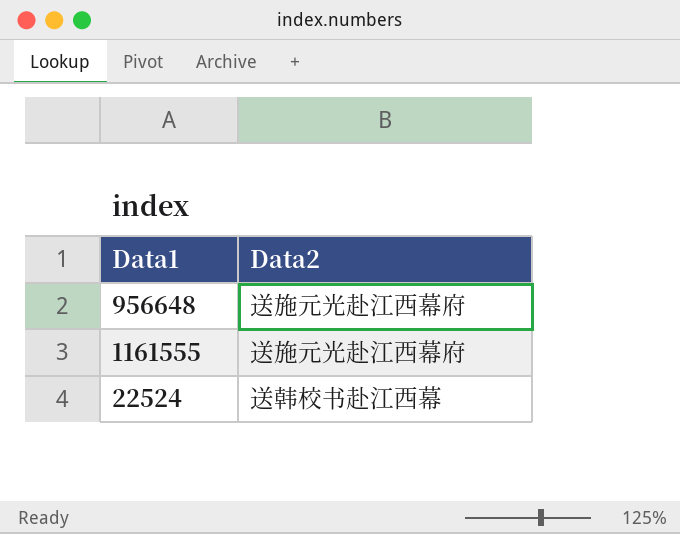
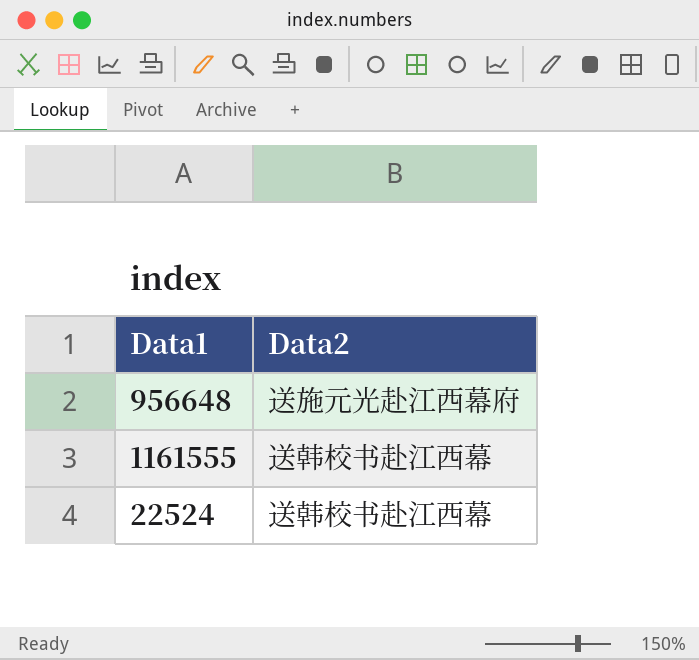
1161555 | Data2: 送施元光赴江西幕府 -> 送韩校书赴江西幕

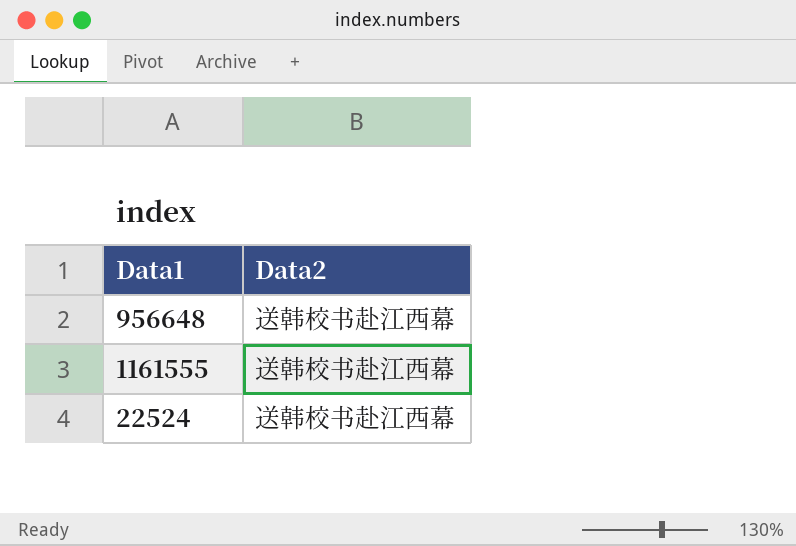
956648 | Data2: 送施元光赴江西幕府 -> 送韩校书赴江西幕

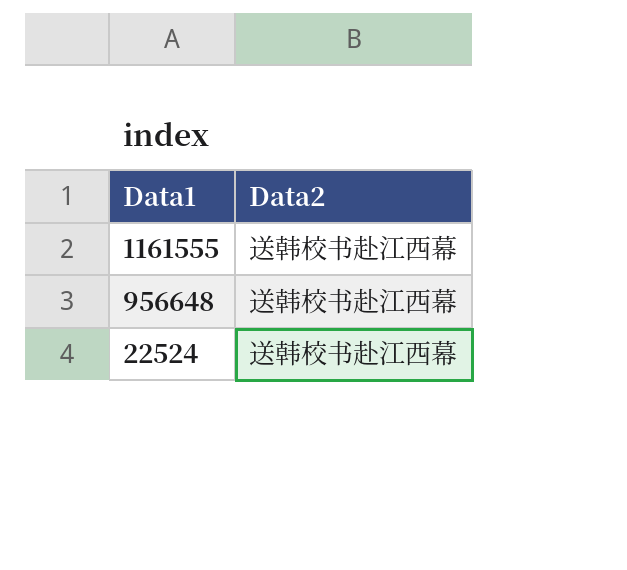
row order: none -> Data1 descending

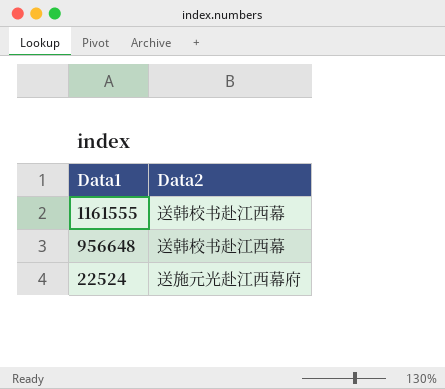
22524 | Data2: 送韩校书赴江西幕 -> 送施元光赴江西幕府

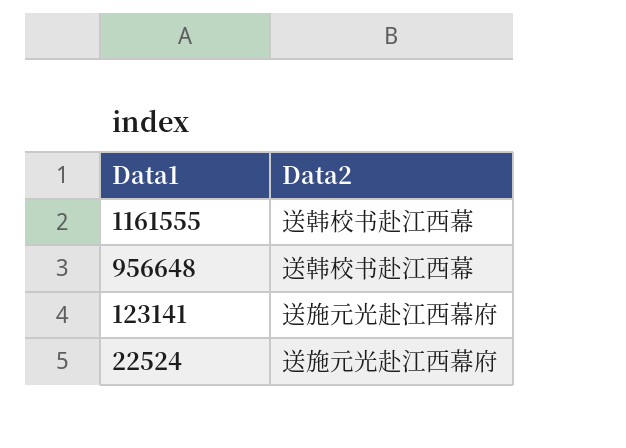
row 123141: none -> 送施元光赴江西幕府

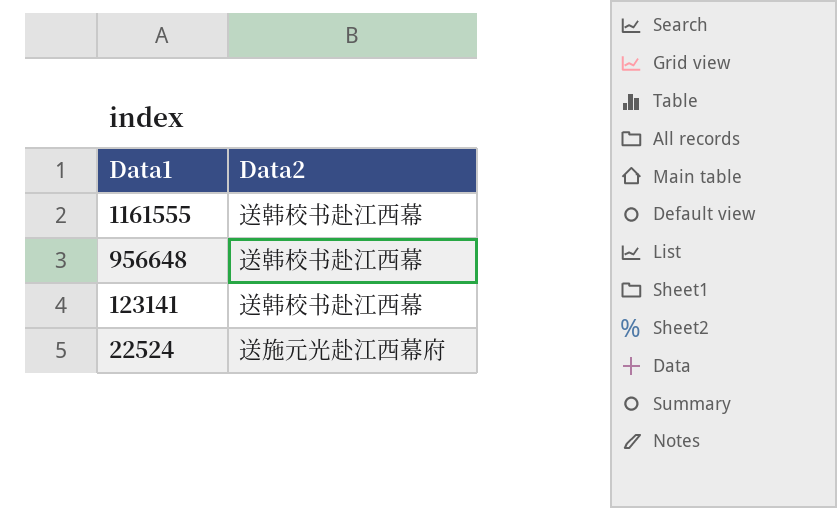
123141 | Data2: 送施元光赴江西幕府 -> 送韩校书赴江西幕

